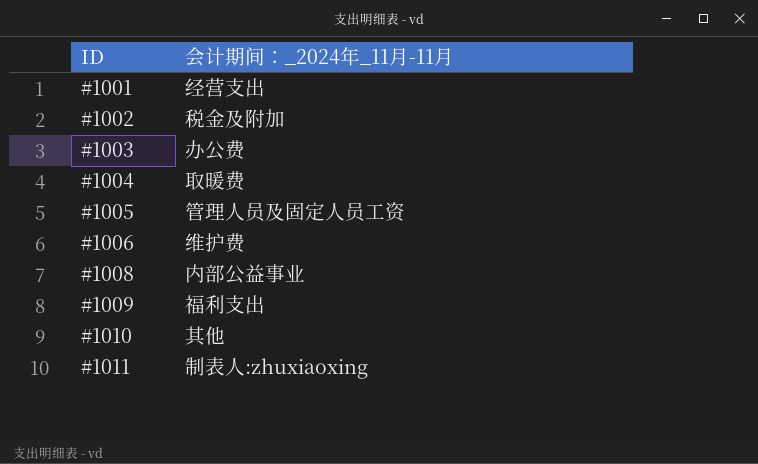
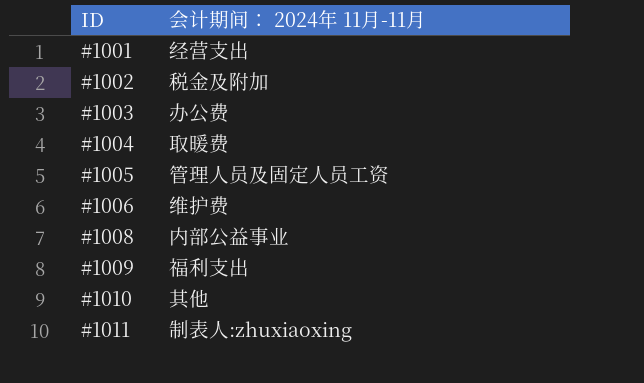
column name: 会计期间：_2024年_11月-11月 -> 会计期间： 2024年 11月-11月

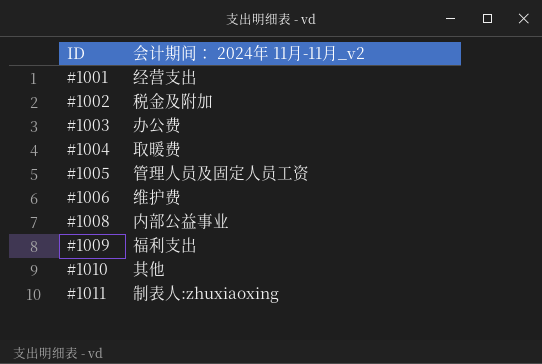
column name: 会计期间： 2024年 11月-11月 -> 会计期间： 2024年 11月-11月_v2

